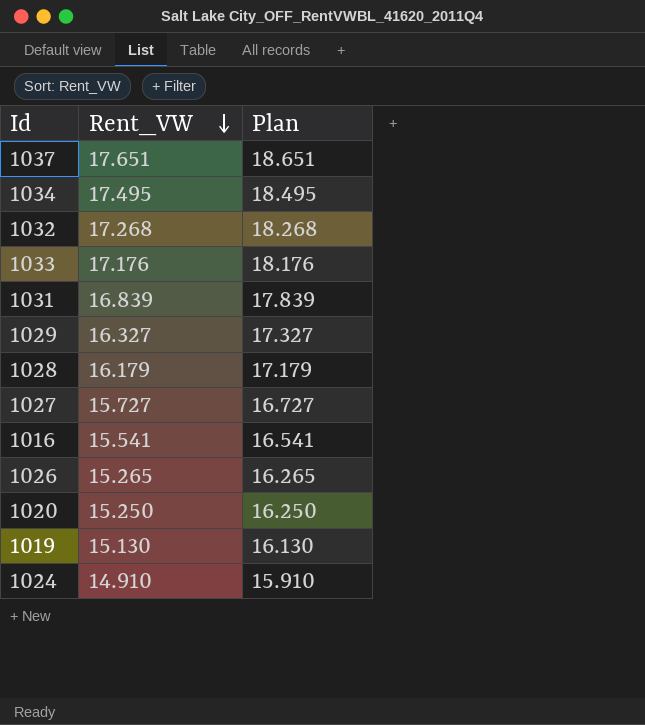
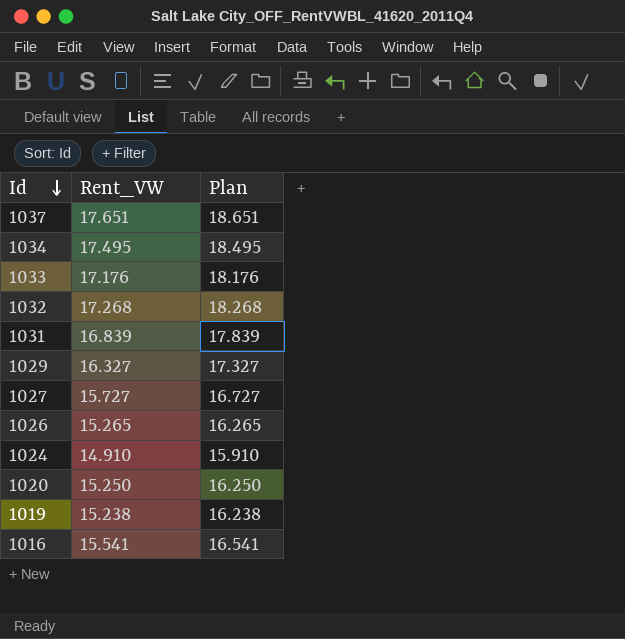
row order: Rent_VW descending -> Id descending
row 1028: 16.179 | 17.179 -> none
1019 | Rent_VW: 15.130 -> 15.238
1019 | Plan: 16.130 -> 16.238

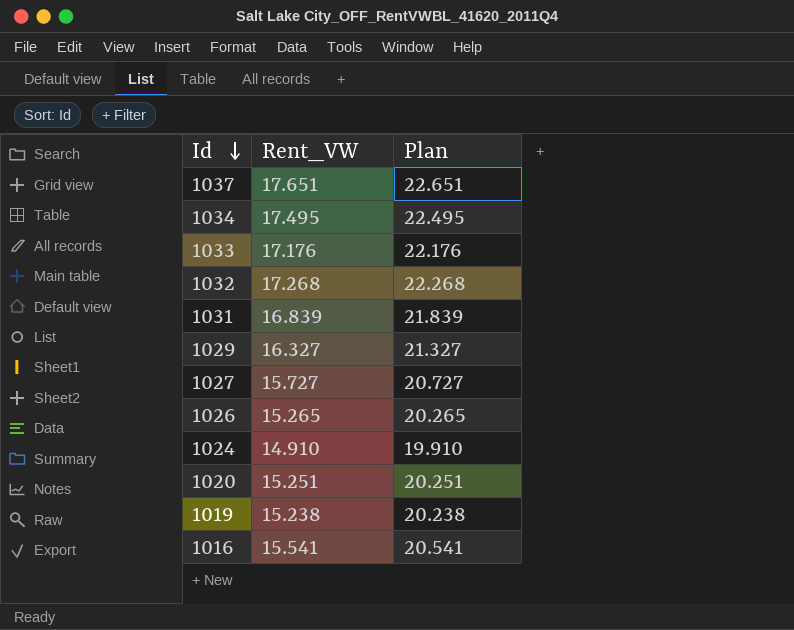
column Plan | formula: [Rent_VW] + 1 -> [Rent_VW] + 5
1020 | Rent_VW: 15.250 -> 15.251

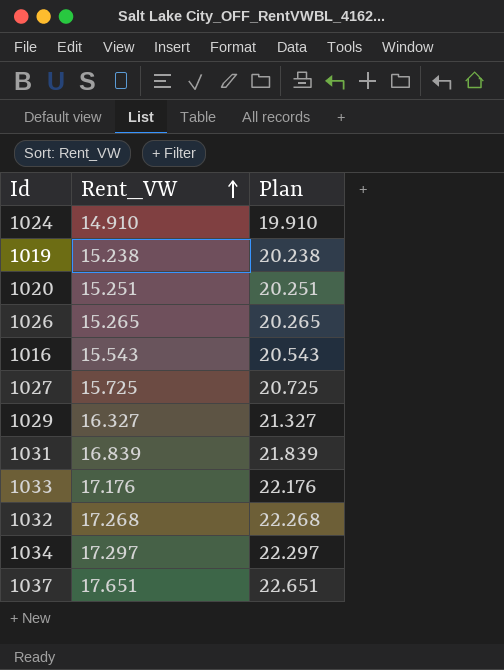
row order: Id descending -> Rent_VW ascending
1016 | Rent_VW: 15.541 -> 15.543
1016 | Plan: 20.541 -> 20.543
1027 | Rent_VW: 15.727 -> 15.725
1027 | Plan: 20.727 -> 20.725
1034 | Rent_VW: 17.495 -> 17.297
1034 | Plan: 22.495 -> 22.297

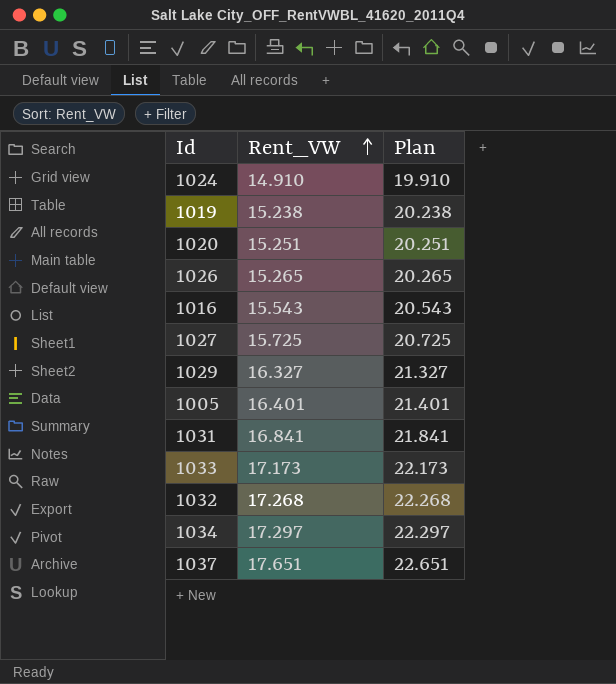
row 1005: none -> 16.401 | 21.401
1031 | Rent_VW: 16.839 -> 16.841
1031 | Plan: 21.839 -> 21.841
1033 | Rent_VW: 17.176 -> 17.173
1033 | Plan: 22.176 -> 22.173

